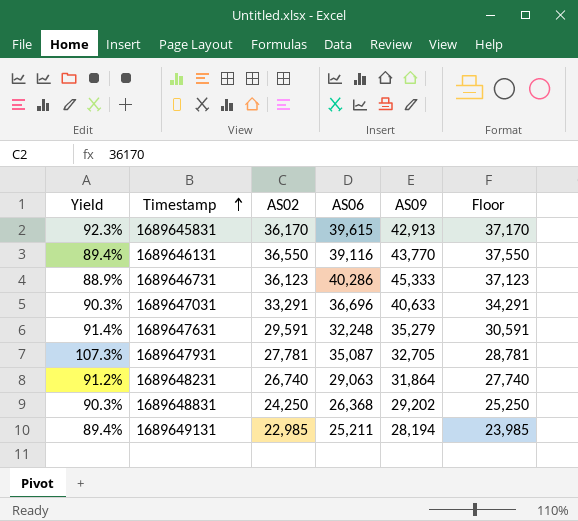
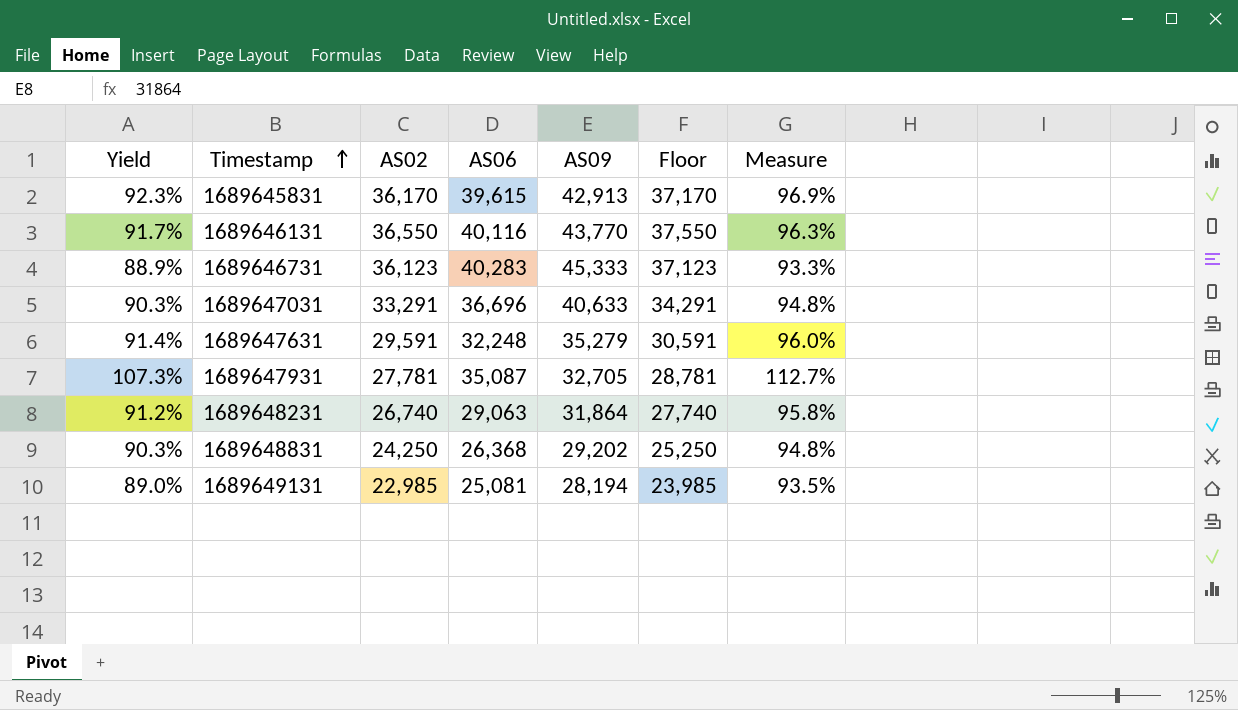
column Measure | formula: none -> [Yield] * 1.05
1689646131 | Yield: 89.4% -> 91.7%
1689646131 | AS06: 39,116 -> 40,116
1689646731 | AS06: 40,286 -> 40,283
1689649131 | Yield: 89.4% -> 89.0%
1689649131 | AS06: 25,211 -> 25,081

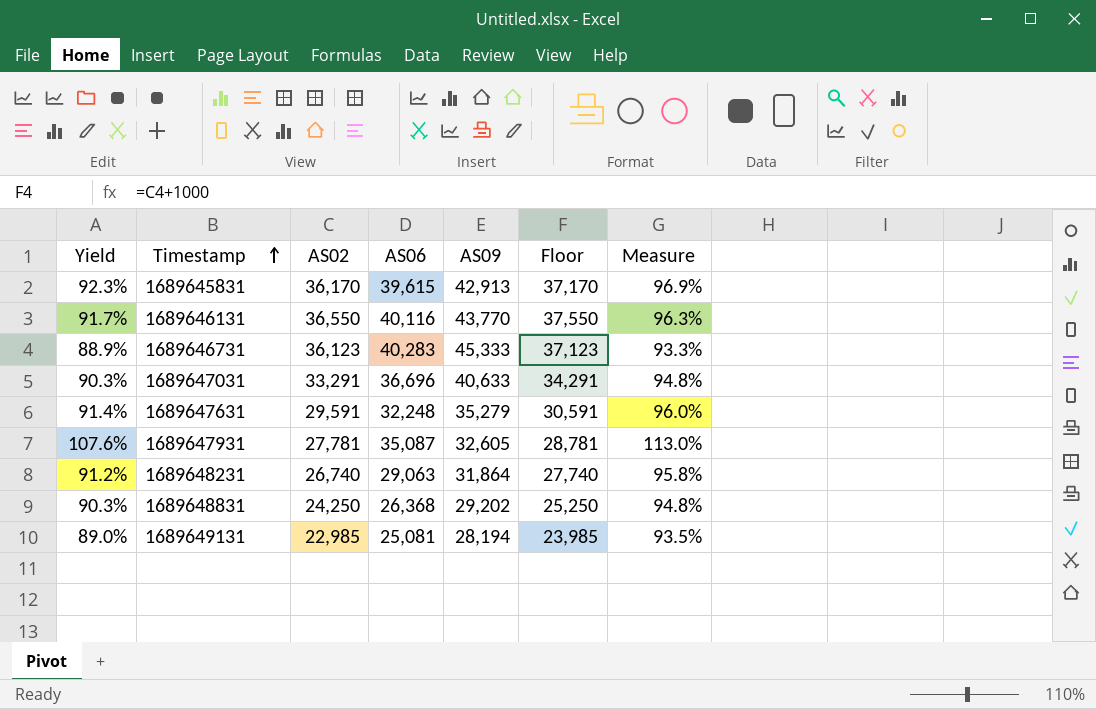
1689647931 | Yield: 107.3% -> 107.6%
1689647931 | AS09: 32,705 -> 32,605
1689647931 | Measure: 112.7% -> 113.0%

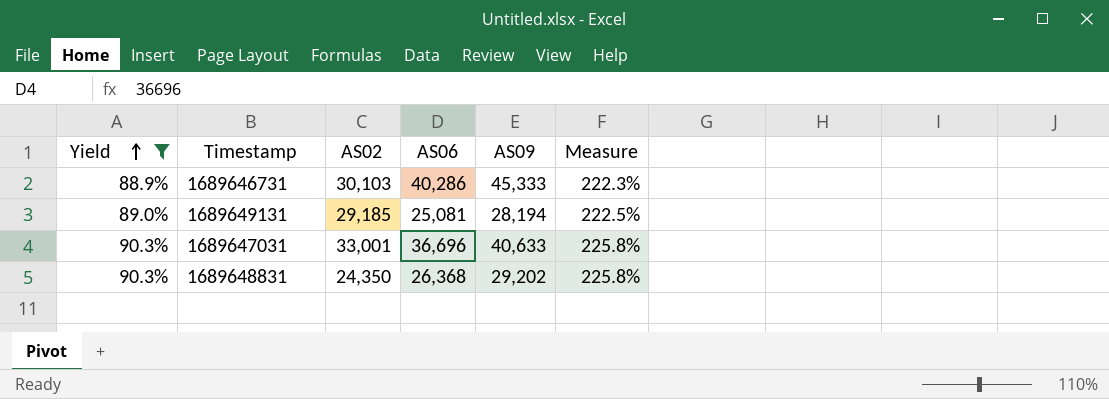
filter: none -> Yield <= 90.3%
row order: Timestamp ascending -> Yield ascending
column Floor | formula: [AS02] + 1000 -> none
column Measure | formula: [Yield] * 1.05 -> [Yield] * 2.5
1689646731 | AS02: 36,123 -> 30,103
1689646731 | AS06: 40,283 -> 40,286
1689649131 | AS02: 22,985 -> 29,185
1689647031 | AS02: 33,291 -> 33,001
1689648831 | AS02: 24,250 -> 24,350

